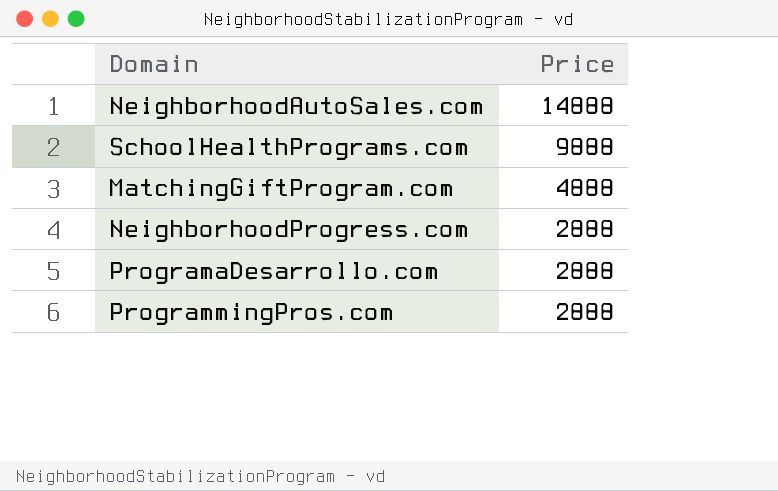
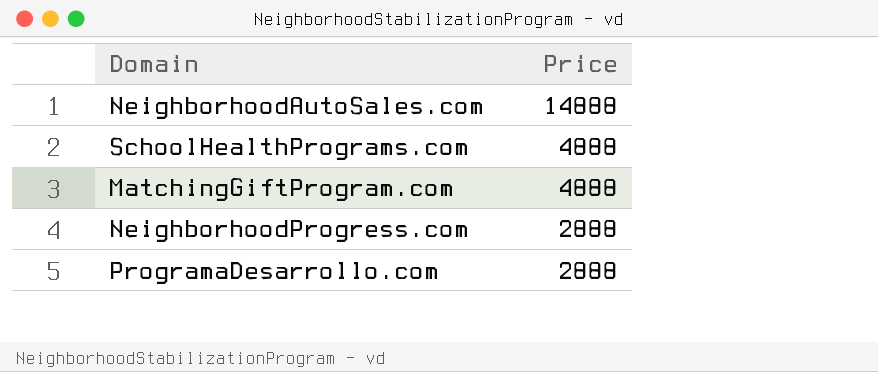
row ProgrammingPros.com: 2888 -> none
SchoolHealthPrograms.com | Price: 9888 -> 4888

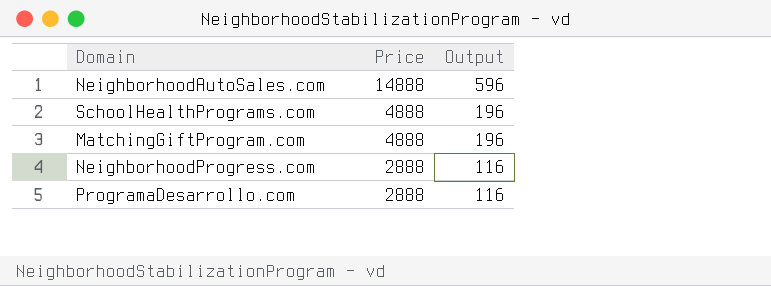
column Output | formula: none -> [Price] * 0.04

